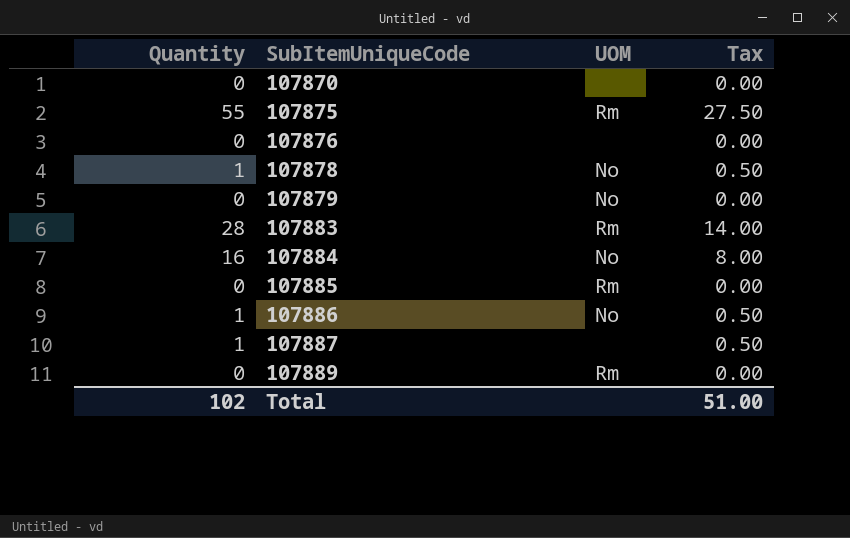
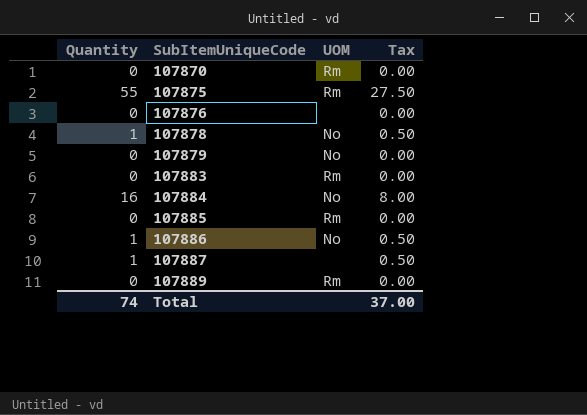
107870 | UOM: none -> Rm
107883 | Quantity: 28 -> 0
107883 | Tax: 14.00 -> 0.00
Total | Quantity: 102 -> 74
Total | Tax: 51.00 -> 37.00

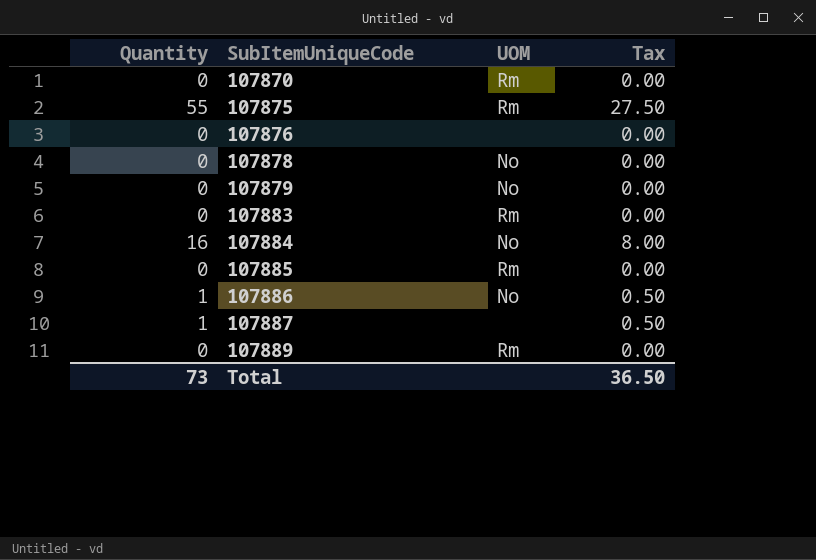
107878 | Quantity: 1 -> 0
107878 | Tax: 0.50 -> 0.00
Total | Quantity: 74 -> 73
Total | Tax: 37.00 -> 36.50

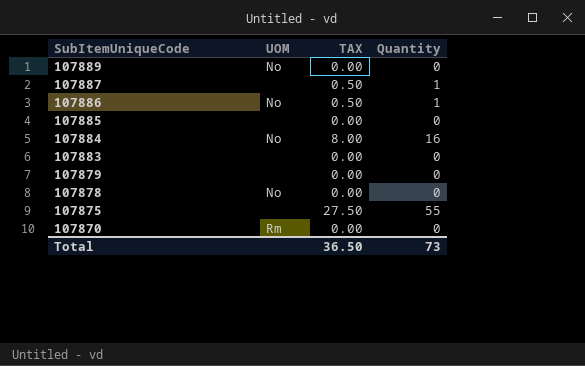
row order: SubItemUniqueCode ascending -> SubItemUniqueCode descending
column name: Tax -> TAX
column Quantity | position: 1 -> 4
row 107876: 0 | none | 0.00 -> none
107889 | UOM: Rm -> No
107885 | UOM: Rm -> none
107883 | UOM: Rm -> none
107879 | UOM: No -> none
107875 | UOM: Rm -> none

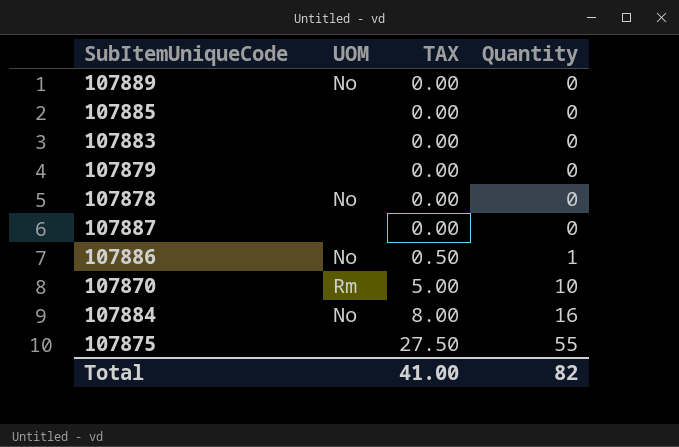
row order: SubItemUniqueCode descending -> TAX ascending
107887 | TAX: 0.50 -> 0.00
107887 | Quantity: 1 -> 0
107870 | TAX: 0.00 -> 5.00
107870 | Quantity: 0 -> 10
Total | TAX: 36.50 -> 41.00
Total | Quantity: 73 -> 82

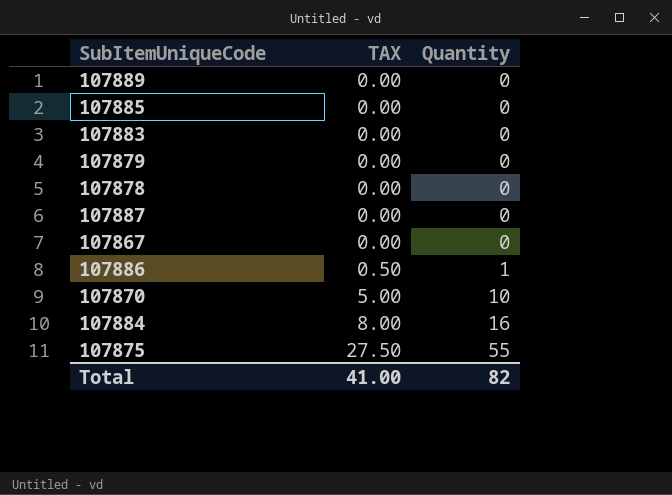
column UOM | position: 2 -> none
row 107867: none -> 0.00 | 0

